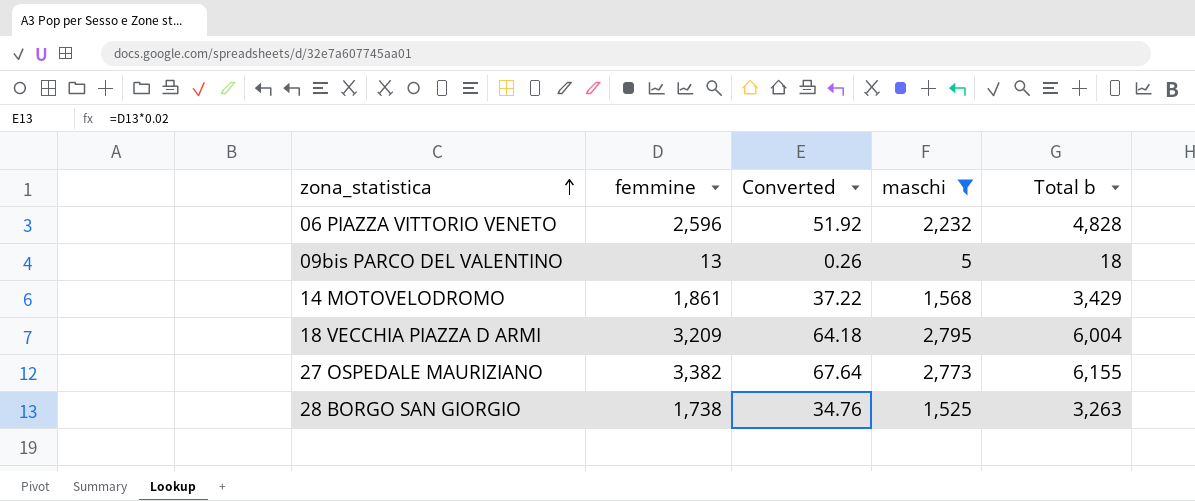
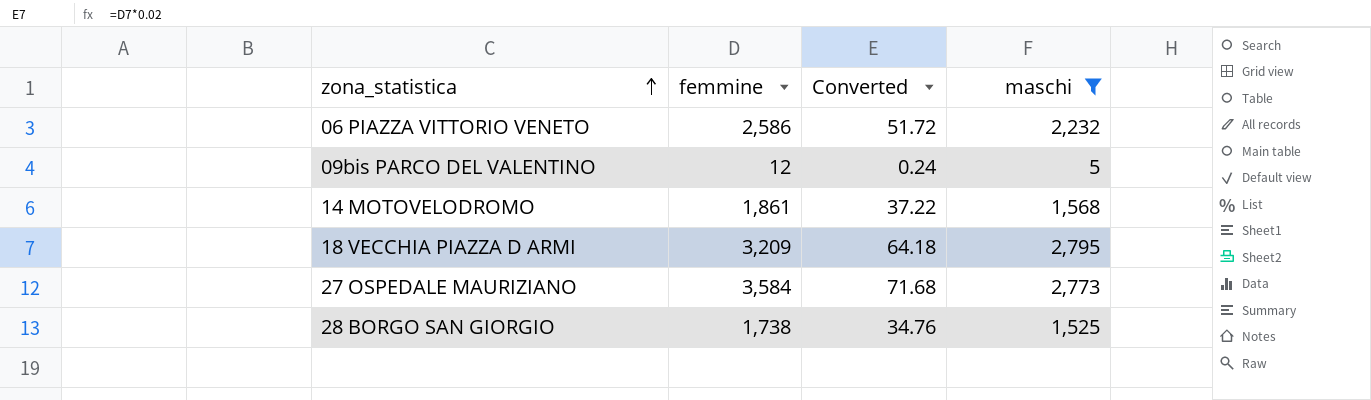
column Total b | formula: [femmine] + [maschi] -> none
06 PIAZZA VITTORIO VENETO | femmine: 2,596 -> 2,586
06 PIAZZA VITTORIO VENETO | Converted: 51.92 -> 51.72
09bis PARCO DEL VALENTINO | femmine: 13 -> 12
09bis PARCO DEL VALENTINO | Converted: 0.26 -> 0.24
27 OSPEDALE MAURIZIANO | femmine: 3,382 -> 3,584
27 OSPEDALE MAURIZIANO | Converted: 67.64 -> 71.68

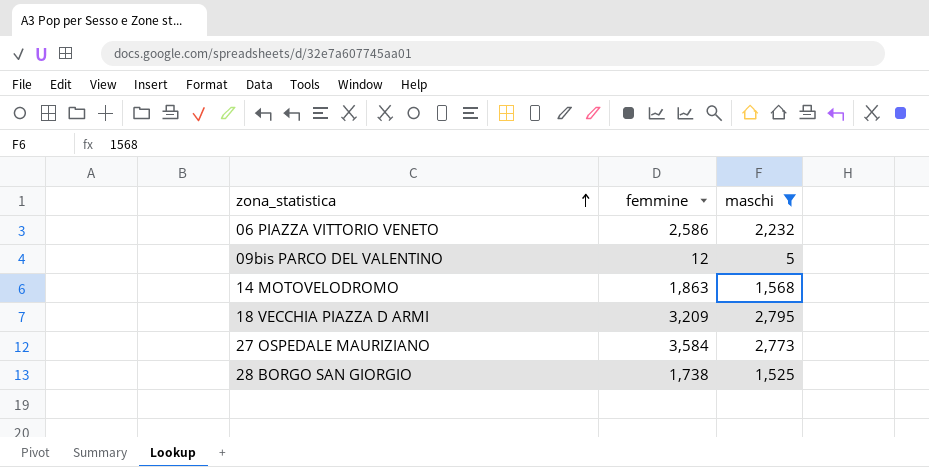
column Converted | formula: [femmine] * 0.02 -> none
14 MOTOVELODROMO | femmine: 1,861 -> 1,863

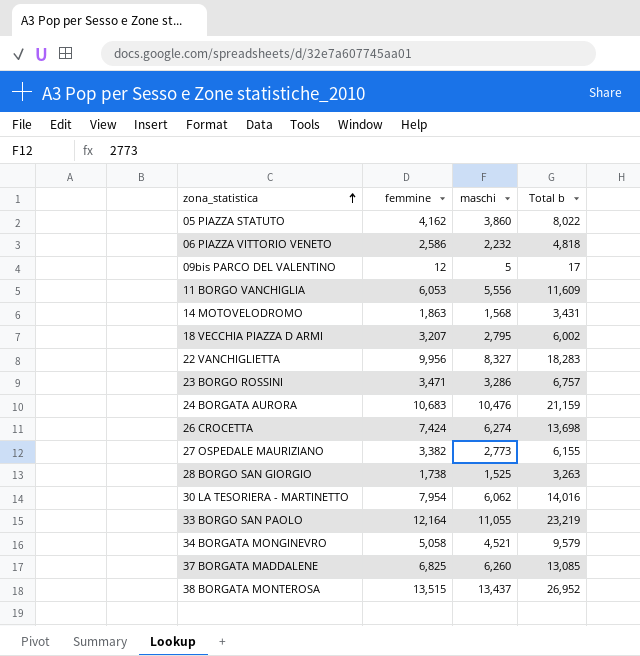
filter: maschi <= 2,795 -> none
column Total b | formula: none -> [femmine] + [maschi]
18 VECCHIA PIAZZA D ARMI | femmine: 3,209 -> 3,207
27 OSPEDALE MAURIZIANO | femmine: 3,584 -> 3,382

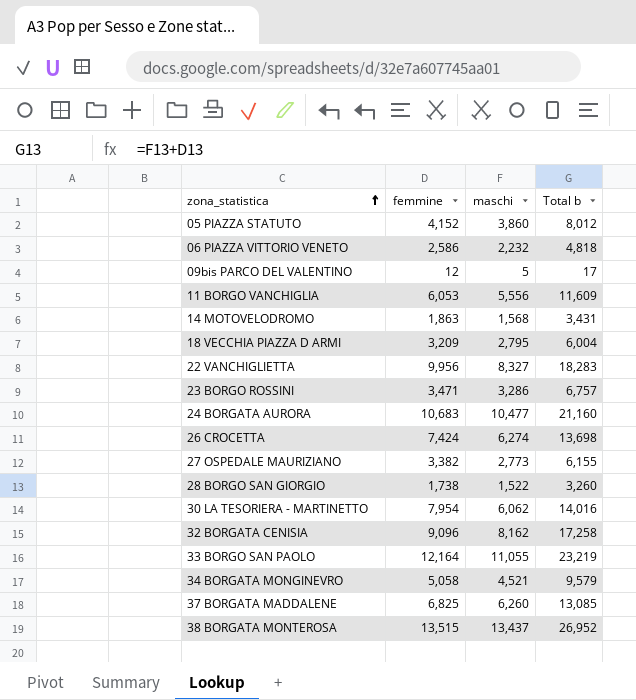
05 PIAZZA STATUTO | femmine: 4,162 -> 4,152
05 PIAZZA STATUTO | Total b: 8,022 -> 8,012
18 VECCHIA PIAZZA D ARMI | femmine: 3,207 -> 3,209
18 VECCHIA PIAZZA D ARMI | Total b: 6,002 -> 6,004
24 BORGATA AURORA | maschi: 10,476 -> 10,477
24 BORGATA AURORA | Total b: 21,159 -> 21,160
28 BORGO SAN GIORGIO | maschi: 1,525 -> 1,522
28 BORGO SAN GIORGIO | Total b: 3,263 -> 3,260
row 32 BORGATA CENISIA: none -> 9,096 | 8,162 | 17,258

